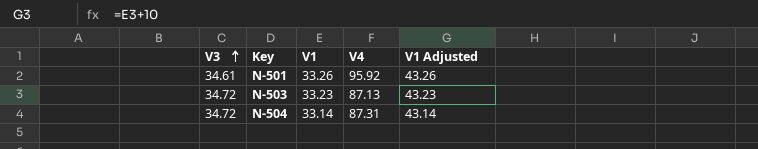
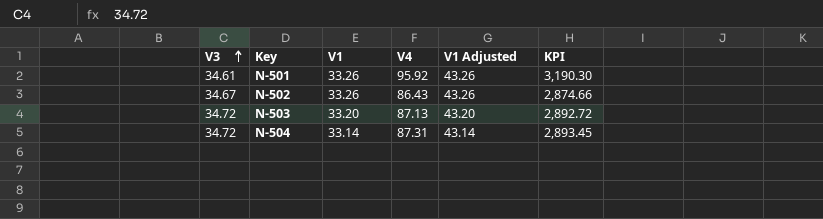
column KPI | formula: none -> [V1] * [V4]
row N-502: none -> 34.67 | 33.26 | 86.43 | 43.26 | 2,874.66
N-503 | V1: 33.23 -> 33.20
N-503 | V1 Adjusted: 43.23 -> 43.20

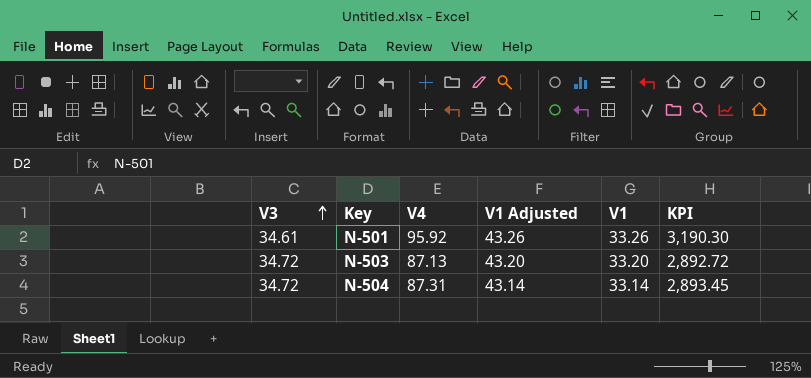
column V1 | position: 3 -> 5
row N-502: 34.67 | 33.26 | 86.43 | 43.26 | 2,874.66 -> none

